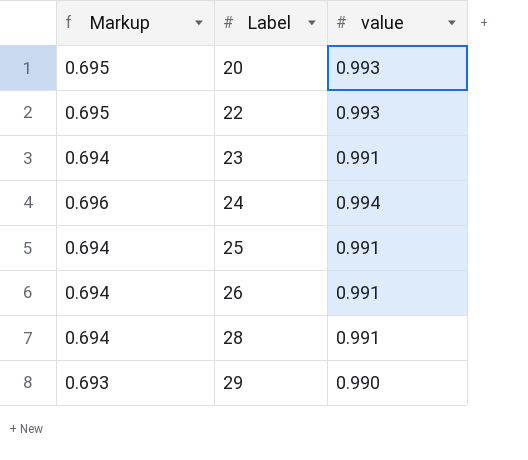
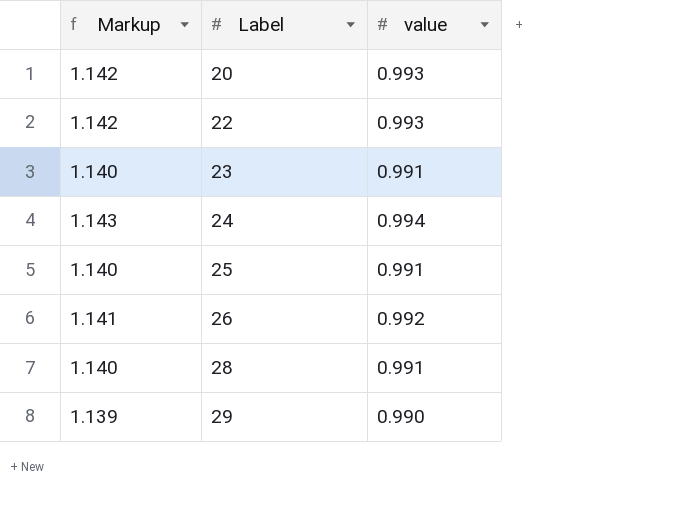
column Markup | formula: [value] * 0.7 -> [value] * 1.15
26 | value: 0.991 -> 0.992

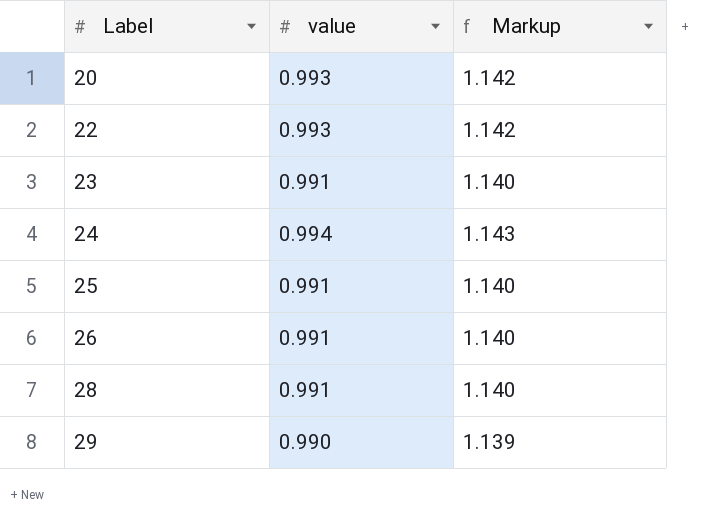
column Markup | position: 1 -> 3
26 | value: 0.992 -> 0.991
26 | Markup: 1.141 -> 1.140

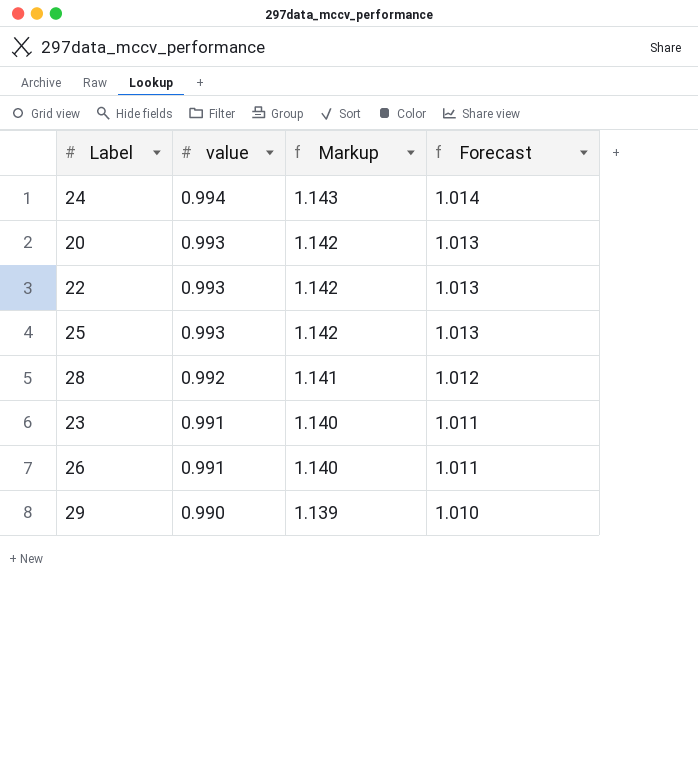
row order: Label ascending -> value descending
column Forecast | formula: none -> [value] * 1.02
25 | value: 0.991 -> 0.993
25 | Markup: 1.140 -> 1.142
28 | value: 0.991 -> 0.992
28 | Markup: 1.140 -> 1.141

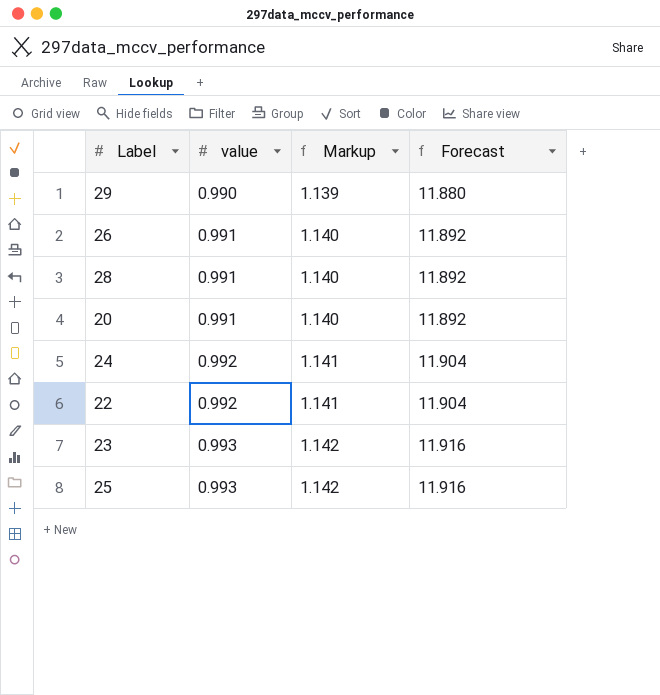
row order: value descending -> value ascending
column Forecast | formula: [value] * 1.02 -> [value] * 12
28 | value: 0.992 -> 0.991
28 | Markup: 1.141 -> 1.140
20 | value: 0.993 -> 0.991
20 | Markup: 1.142 -> 1.140
24 | value: 0.994 -> 0.992
24 | Markup: 1.143 -> 1.141
22 | value: 0.993 -> 0.992
22 | Markup: 1.142 -> 1.141
23 | value: 0.991 -> 0.993
23 | Markup: 1.140 -> 1.142

